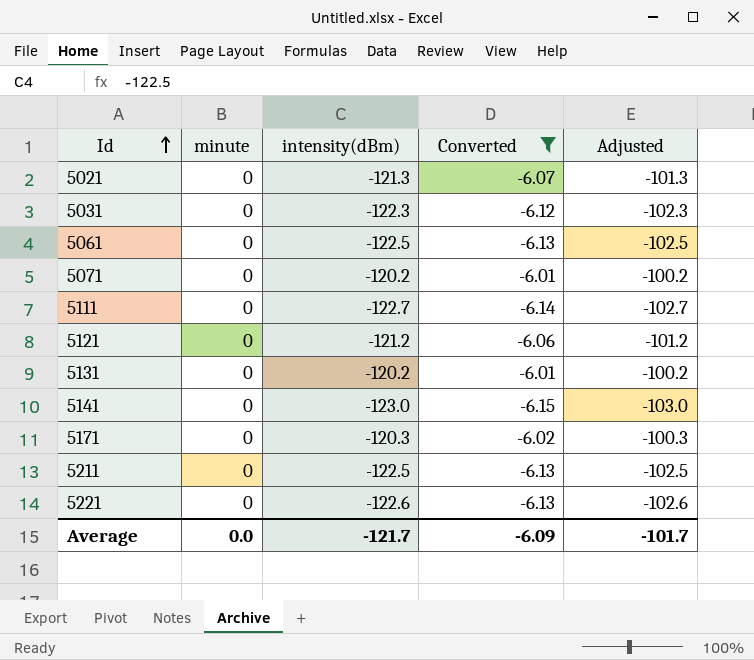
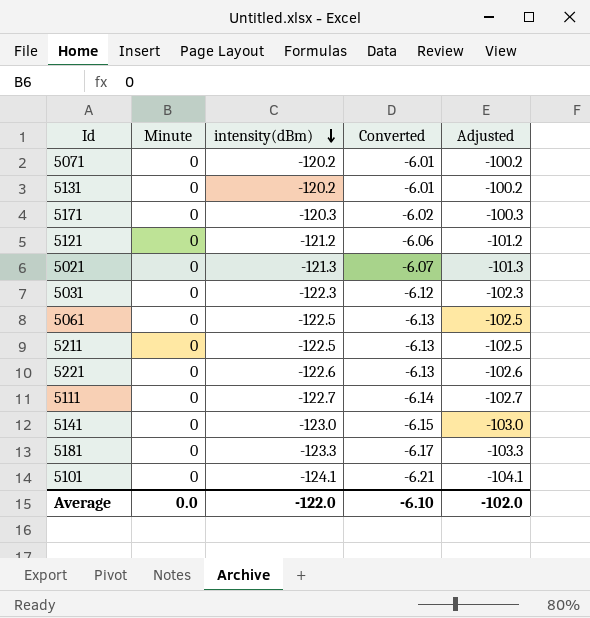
filter: Converted >= -6.15 -> none
row order: Id ascending -> intensity(dBm) descending
column name: minute -> Minute
Average | intensity(dBm): -121.7 -> -122.0
Average | Converted: -6.09 -> -6.10
Average | Adjusted: -101.7 -> -102.0

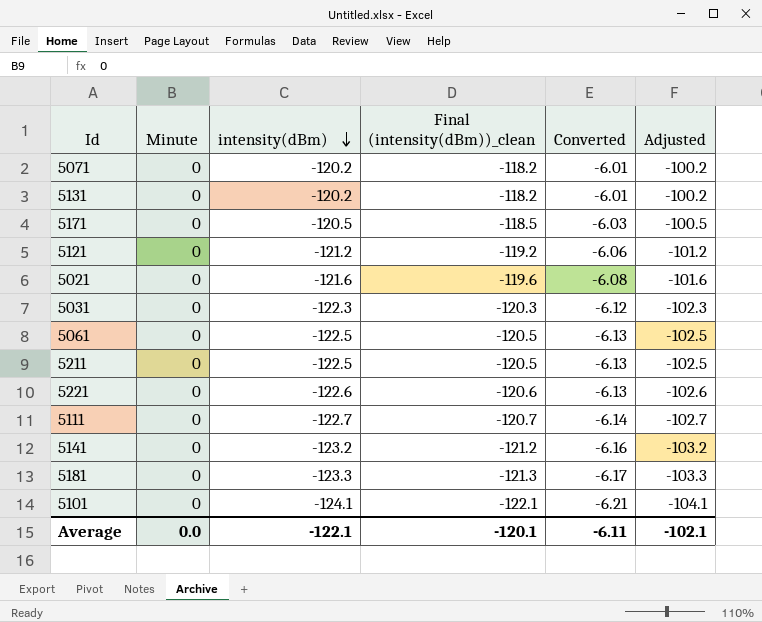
column Final (intensity(dBm))_clean | formula: none -> [intensity(dBm)] + 2
5171 | intensity(dBm): -120.3 -> -120.5
5171 | Converted: -6.02 -> -6.03
5171 | Adjusted: -100.3 -> -100.5
5021 | intensity(dBm): -121.3 -> -121.6
5021 | Converted: -6.07 -> -6.08
5021 | Adjusted: -101.3 -> -101.6
5141 | intensity(dBm): -123.0 -> -123.2
5141 | Converted: -6.15 -> -6.16
5141 | Adjusted: -103.0 -> -103.2
Average | intensity(dBm): -122.0 -> -122.1
Average | Converted: -6.10 -> -6.11
Average | Adjusted: -102.0 -> -102.1

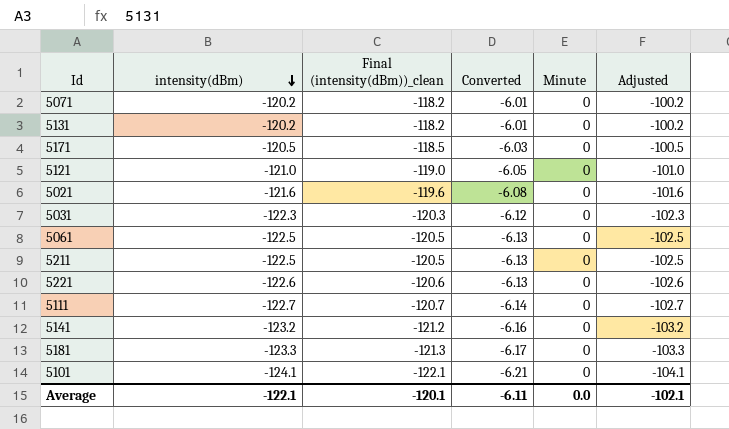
column Minute | position: 2 -> 5
5121 | intensity(dBm): -121.2 -> -121.0
5121 | Final (intensity(dBm))_clean: -119.2 -> -119.0
5121 | Converted: -6.06 -> -6.05
5121 | Adjusted: -101.2 -> -101.0

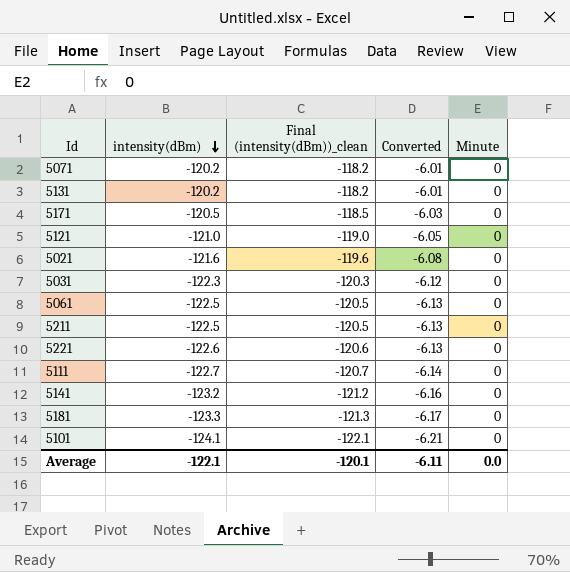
column Adjusted | formula: [intensity(dBm)] + 20 -> none

